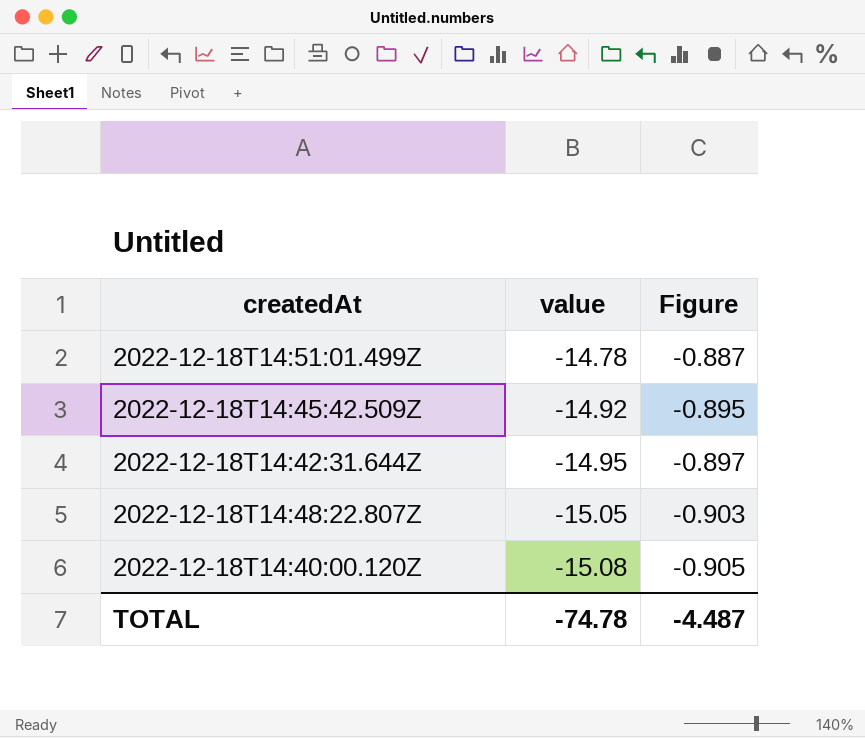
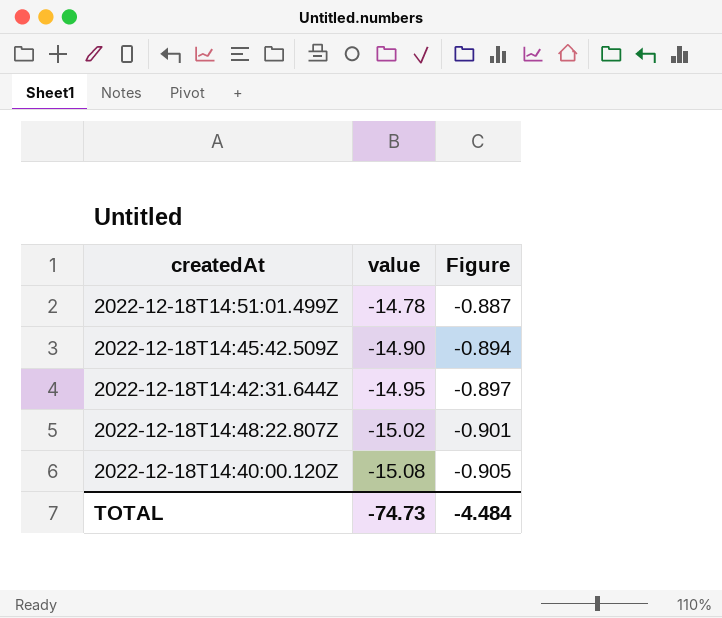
2022-12-18T14:45:42.509Z | value: -14.92 -> -14.90
2022-12-18T14:45:42.509Z | Figure: -0.895 -> -0.894
2022-12-18T14:48:22.807Z | value: -15.05 -> -15.02
2022-12-18T14:48:22.807Z | Figure: -0.903 -> -0.901
TOTAL | value: -74.78 -> -74.73
TOTAL | Figure: -4.487 -> -4.484

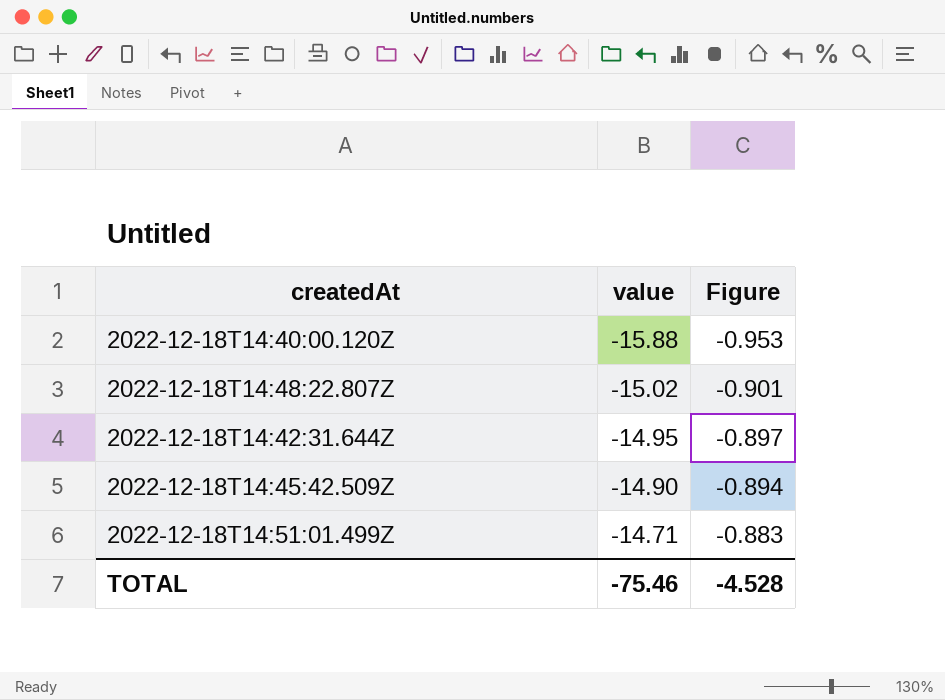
row order: value descending -> value ascending
2022-12-18T14:40:00.120Z | value: -15.08 -> -15.88
2022-12-18T14:40:00.120Z | Figure: -0.905 -> -0.953
2022-12-18T14:51:01.499Z | value: -14.78 -> -14.71
2022-12-18T14:51:01.499Z | Figure: -0.887 -> -0.883
TOTAL | value: -74.73 -> -75.46
TOTAL | Figure: -4.484 -> -4.528

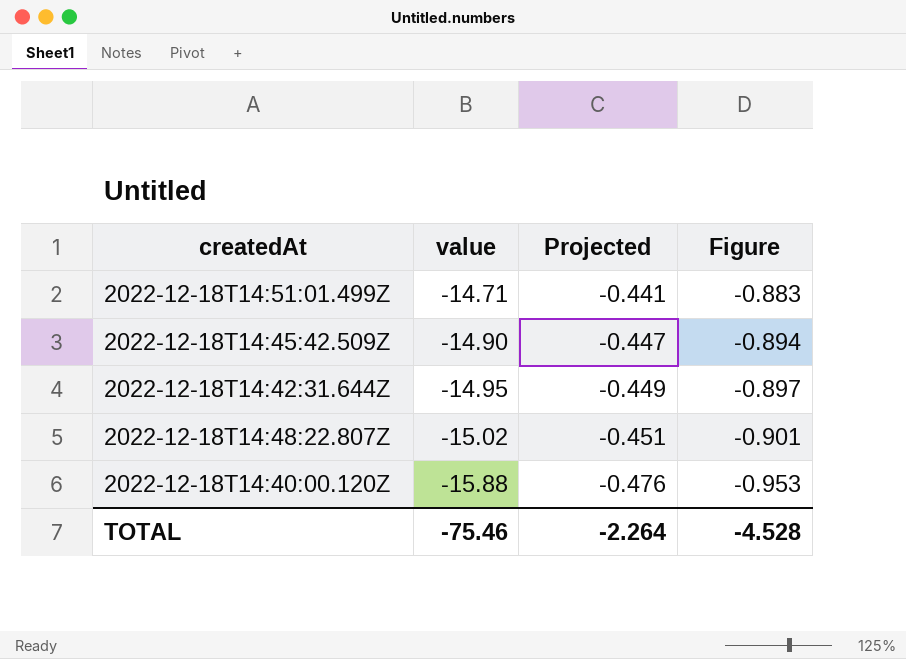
row order: value ascending -> value descending
column Projected | formula: none -> [value] * 0.03

